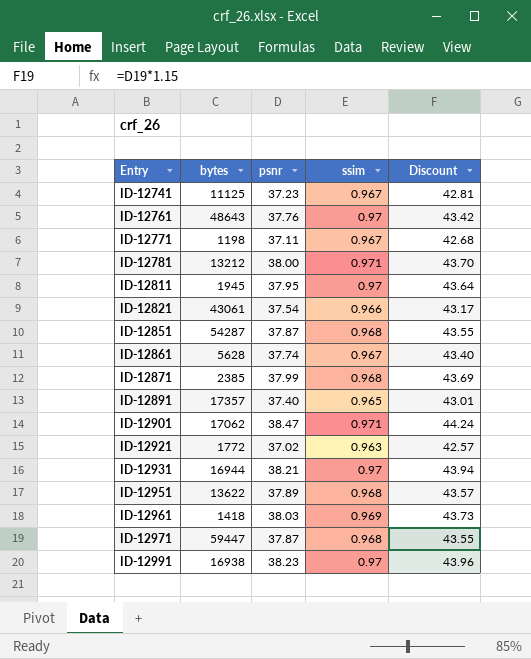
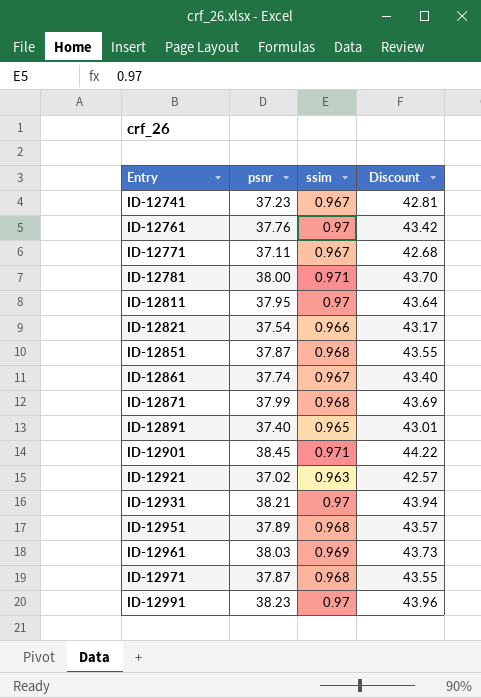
column bytes | position: 2 -> none
ID-12901 | psnr: 38.47 -> 38.45
ID-12901 | Discount: 44.24 -> 44.22

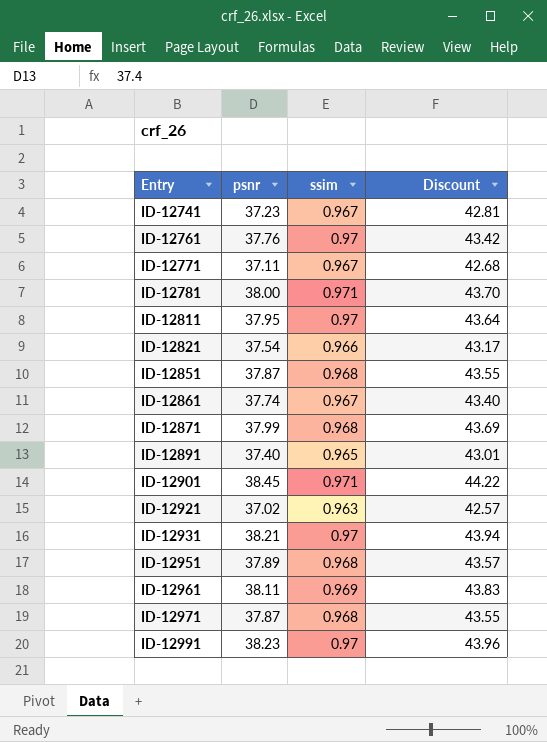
ID-12961 | psnr: 38.03 -> 38.11
ID-12961 | Discount: 43.73 -> 43.83

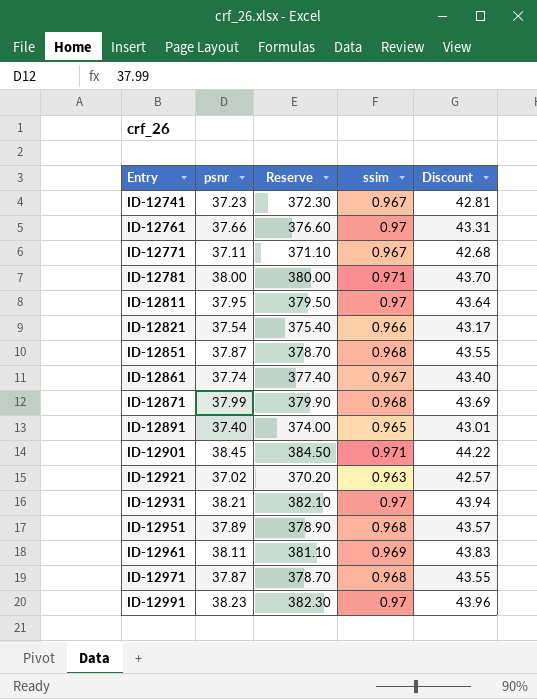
column Reserve | formula: none -> [psnr] * 10
ID-12761 | psnr: 37.76 -> 37.66
ID-12761 | Discount: 43.42 -> 43.31

